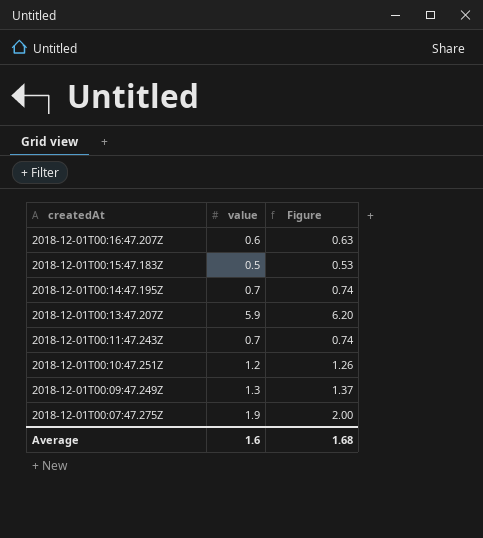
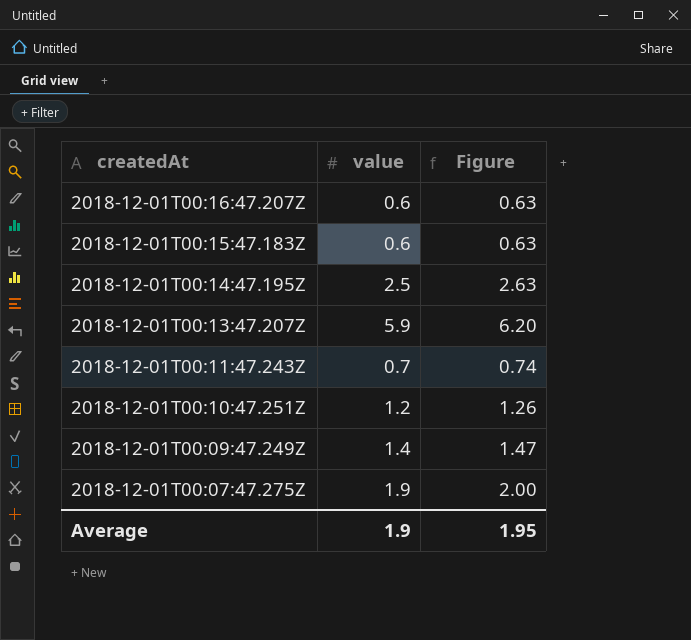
2018-12-01T00:15:47.183Z | value: 0.5 -> 0.6
2018-12-01T00:15:47.183Z | Figure: 0.53 -> 0.63
2018-12-01T00:14:47.195Z | value: 0.7 -> 2.5
2018-12-01T00:14:47.195Z | Figure: 0.74 -> 2.63
2018-12-01T00:09:47.249Z | value: 1.3 -> 1.4
2018-12-01T00:09:47.249Z | Figure: 1.37 -> 1.47
Average | value: 1.6 -> 1.9
Average | Figure: 1.68 -> 1.95

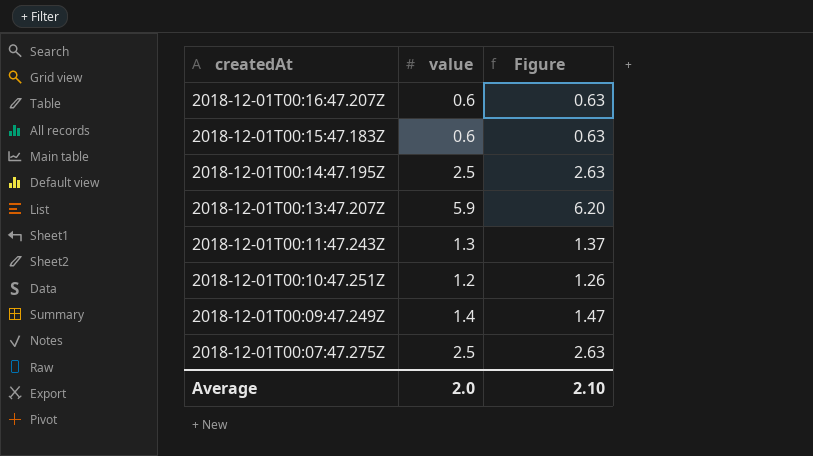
2018-12-01T00:11:47.243Z | value: 0.7 -> 1.3
2018-12-01T00:11:47.243Z | Figure: 0.74 -> 1.37
2018-12-01T00:07:47.275Z | value: 1.9 -> 2.5
2018-12-01T00:07:47.275Z | Figure: 2.00 -> 2.63
Average | value: 1.9 -> 2.0
Average | Figure: 1.95 -> 2.10

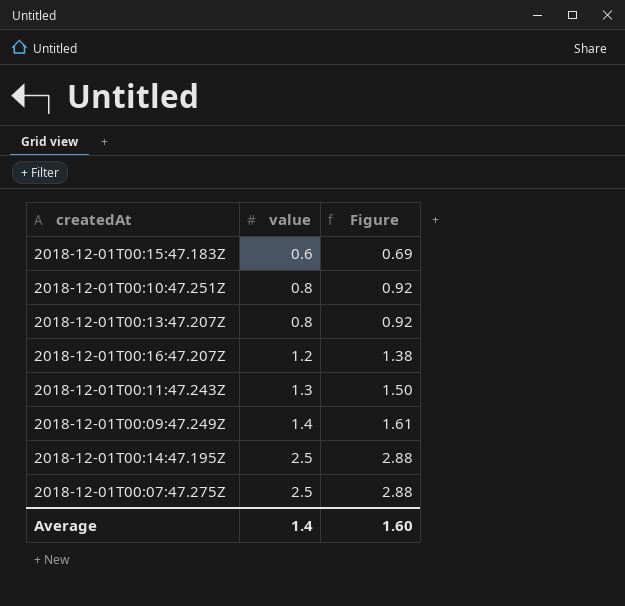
row order: createdAt descending -> value ascending
column Figure | formula: [value] * 1.05 -> [value] * 1.15
2018-12-01T00:10:47.251Z | value: 1.2 -> 0.8
2018-12-01T00:13:47.207Z | value: 5.9 -> 0.8
2018-12-01T00:16:47.207Z | value: 0.6 -> 1.2
Average | value: 2.0 -> 1.4
Average | Figure: 2.10 -> 1.60

